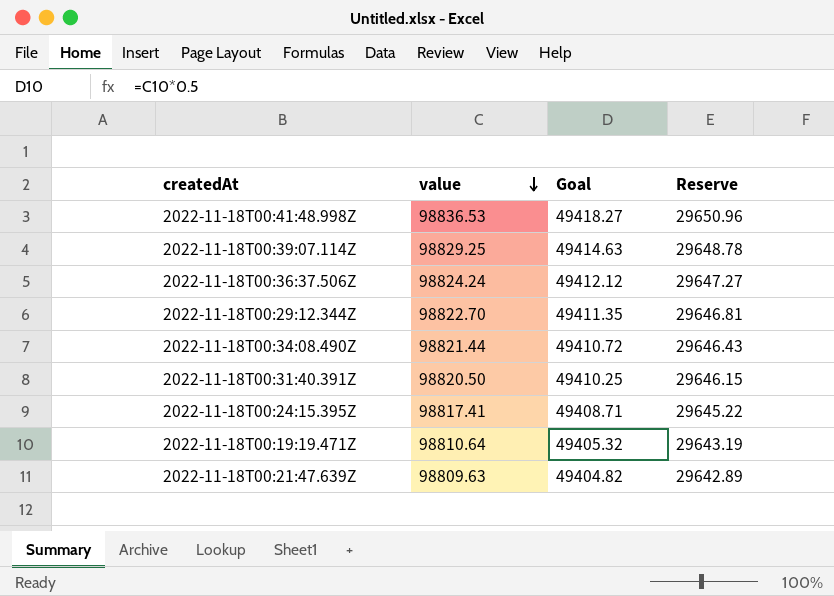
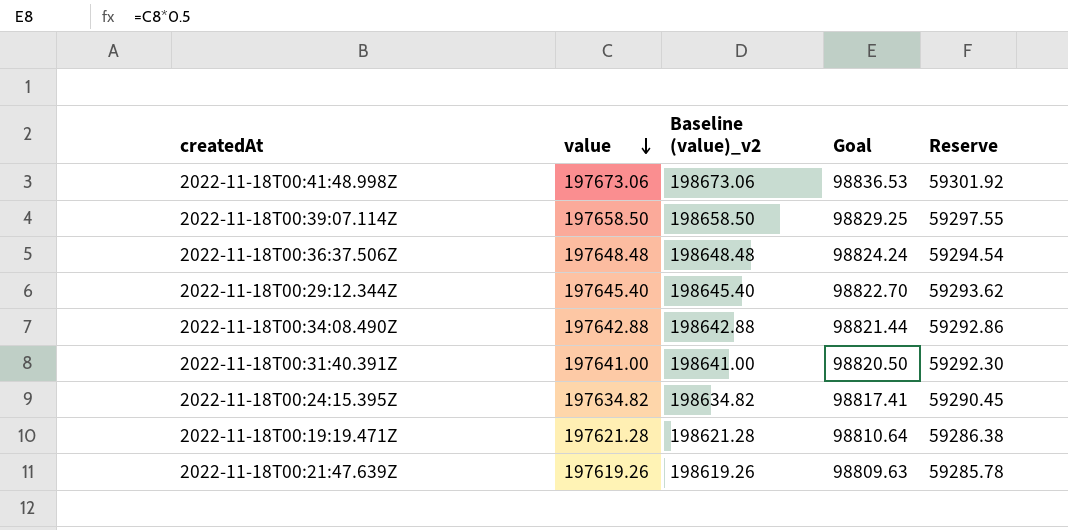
column Baseline (value)_v2 | formula: none -> [value] + 1000
2022-11-18T00:41:48.998Z | value: 98836.53 -> 197673.06
2022-11-18T00:41:48.998Z | Goal: 49418.27 -> 98836.53
2022-11-18T00:41:48.998Z | Reserve: 29650.96 -> 59301.92
2022-11-18T00:39:07.114Z | value: 98829.25 -> 197658.50
2022-11-18T00:39:07.114Z | Goal: 49414.63 -> 98829.25
2022-11-18T00:39:07.114Z | Reserve: 29648.78 -> 59297.55
2022-11-18T00:36:37.506Z | value: 98824.24 -> 197648.48
2022-11-18T00:36:37.506Z | Goal: 49412.12 -> 98824.24
2022-11-18T00:36:37.506Z | Reserve: 29647.27 -> 59294.54
2022-11-18T00:29:12.344Z | value: 98822.70 -> 197645.40
2022-11-18T00:29:12.344Z | Goal: 49411.35 -> 98822.70
2022-11-18T00:29:12.344Z | Reserve: 29646.81 -> 59293.62
2022-11-18T00:34:08.490Z | value: 98821.44 -> 197642.88
2022-11-18T00:34:08.490Z | Goal: 49410.72 -> 98821.44
2022-11-18T00:34:08.490Z | Reserve: 29646.43 -> 59292.86
2022-11-18T00:31:40.391Z | value: 98820.50 -> 197641.00
2022-11-18T00:31:40.391Z | Goal: 49410.25 -> 98820.50
2022-11-18T00:31:40.391Z | Reserve: 29646.15 -> 59292.30
2022-11-18T00:24:15.395Z | value: 98817.41 -> 197634.82
2022-11-18T00:24:15.395Z | Goal: 49408.71 -> 98817.41
2022-11-18T00:24:15.395Z | Reserve: 29645.22 -> 59290.45
2022-11-18T00:19:19.471Z | value: 98810.64 -> 197621.28
2022-11-18T00:19:19.471Z | Goal: 49405.32 -> 98810.64
2022-11-18T00:19:19.471Z | Reserve: 29643.19 -> 59286.38
2022-11-18T00:21:47.639Z | value: 98809.63 -> 197619.26
2022-11-18T00:21:47.639Z | Goal: 49404.82 -> 98809.63
2022-11-18T00:21:47.639Z | Reserve: 29642.89 -> 59285.78

